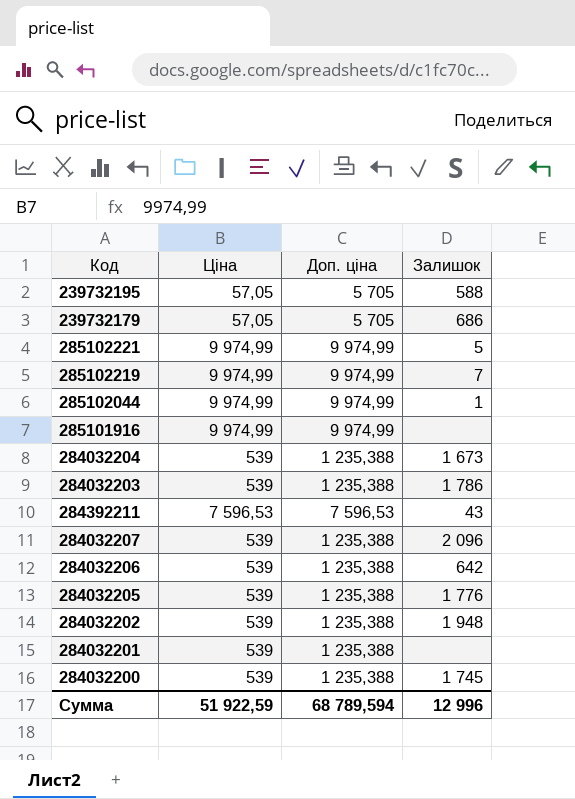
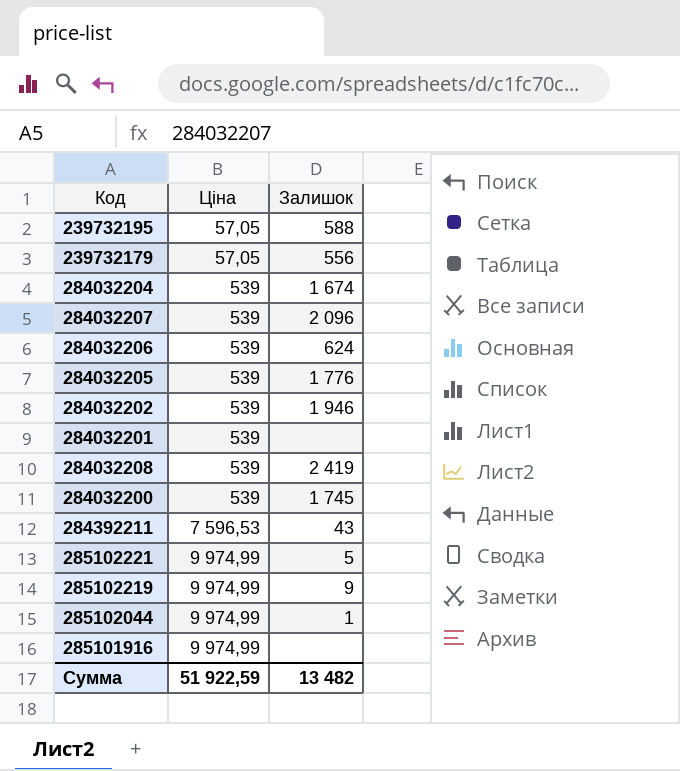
row order: none -> Ціна ascending
column Доп. ціна | position: 3 -> none
row 284032203: 539 | 1 235,388 | 1 786 -> none
239732179 | Залишок: 686 -> 556
284032204 | Залишок: 1 673 -> 1 674
284032206 | Залишок: 642 -> 624
284032202 | Залишок: 1 948 -> 1 946
row 284032208: none -> 539 | 2 419
285102219 | Залишок: 7 -> 9
Сумма | Залишок: 12 996 -> 13 482

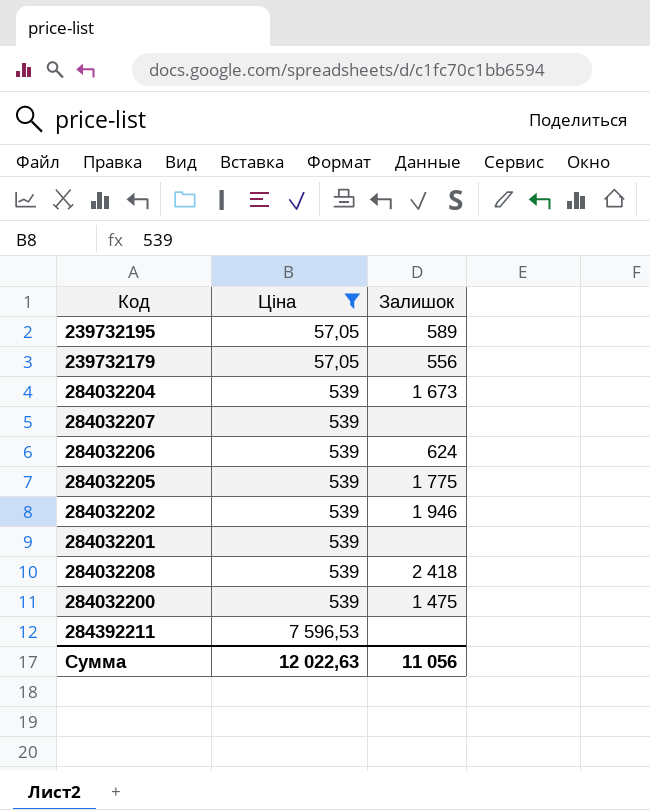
filter: none -> Ціна != 9 974,99
239732195 | Залишок: 588 -> 589
284032204 | Залишок: 1 674 -> 1 673
284032207 | Залишок: 2 096 -> none
284032205 | Залишок: 1 776 -> 1 775
284032208 | Залишок: 2 419 -> 2 418
284032200 | Залишок: 1 745 -> 1 475
284392211 | Залишок: 43 -> none
Сумма | Ціна: 51 922,59 -> 12 022,63
Сумма | Залишок: 13 482 -> 11 056

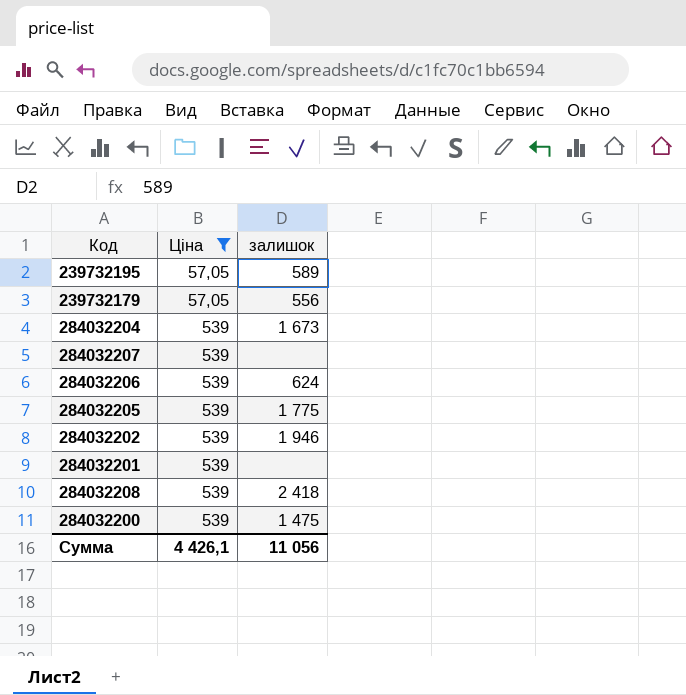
column name: Залишок -> залишок
row 284392211: 7 596,53 | none -> none
Сумма | Ціна: 12 022,63 -> 4 426,1

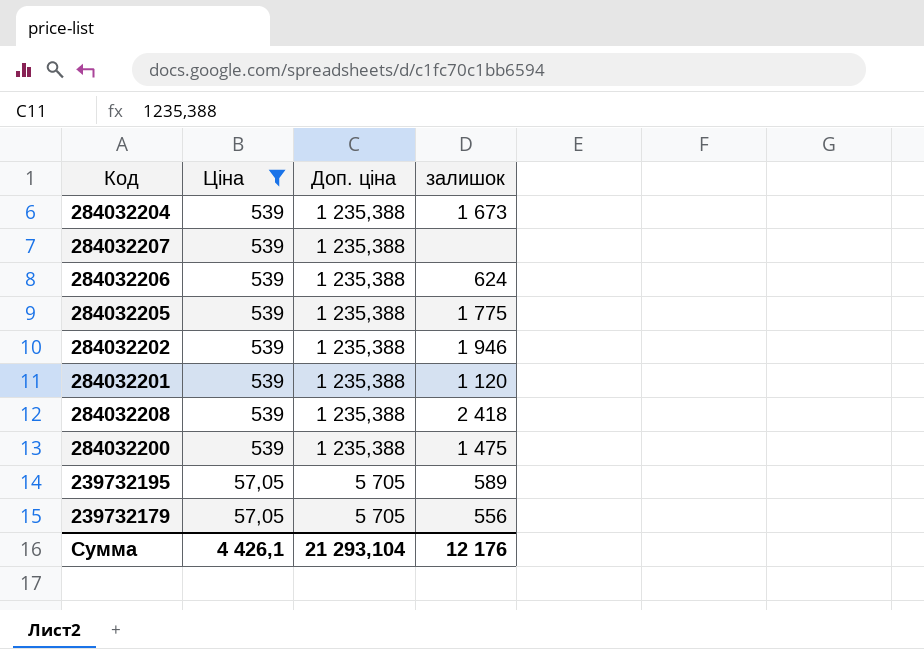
row order: Ціна ascending -> Ціна descending
column Доп. ціна | position: none -> 3
284032201 | залишок: none -> 1 120
Сумма | залишок: 11 056 -> 12 176

